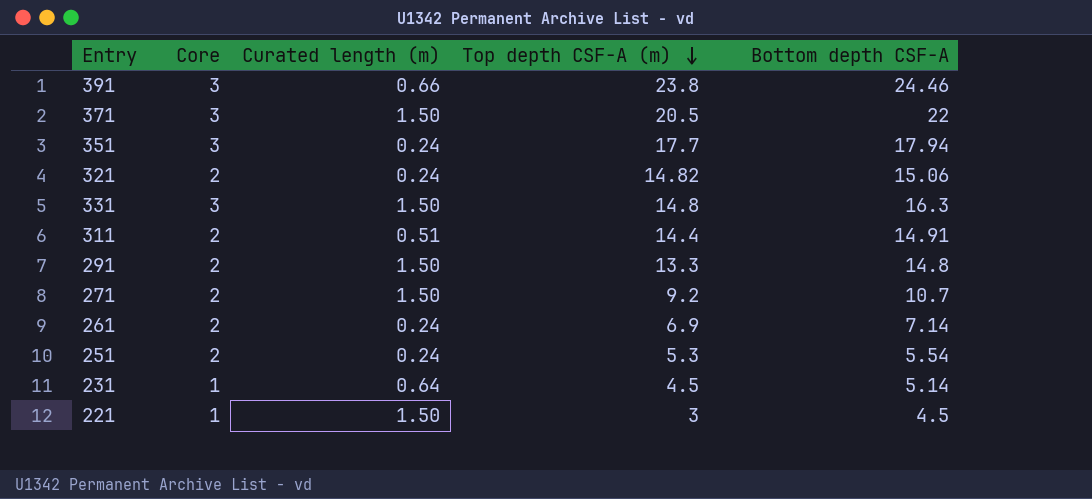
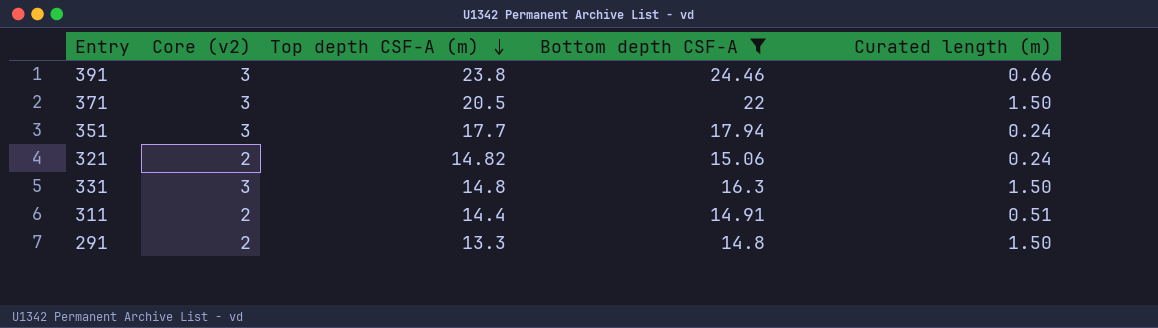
filter: none -> Bottom depth CSF-A >= 14.8
column name: Core -> Core (v2)
column Curated length (m) | position: 3 -> 5

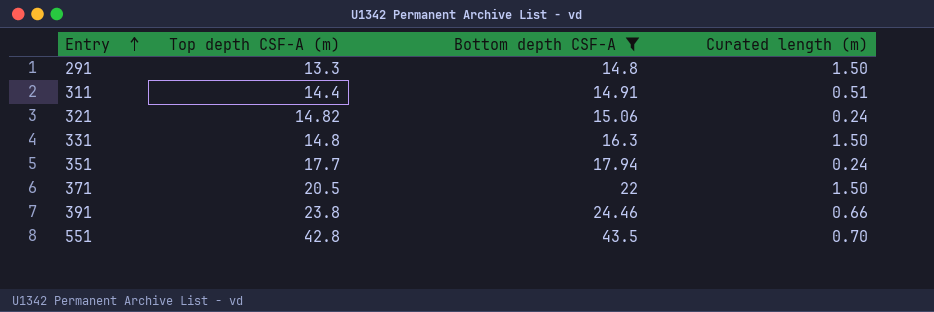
row order: Top depth CSF-A (m) descending -> Entry ascending
column Core (v2) | position: 2 -> none
row 551: none -> 42.8 | 43.5 | 0.70

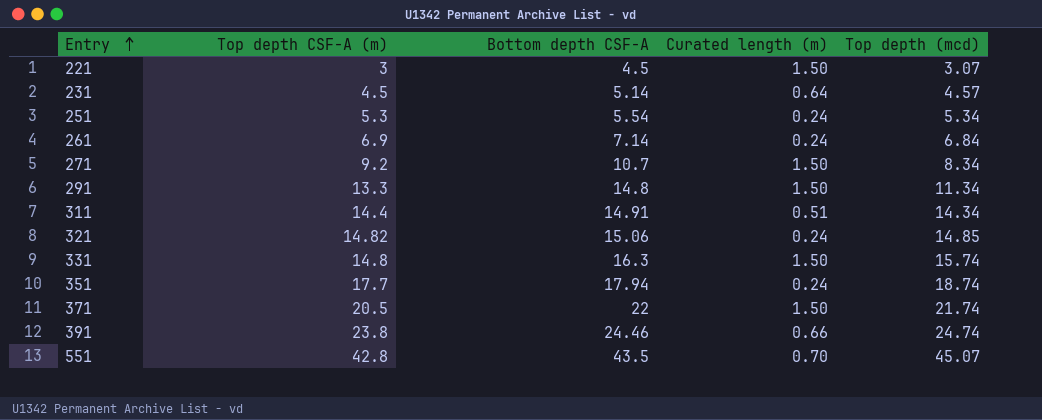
filter: Bottom depth CSF-A >= 14.8 -> none
column Top depth (mcd) | position: none -> 5

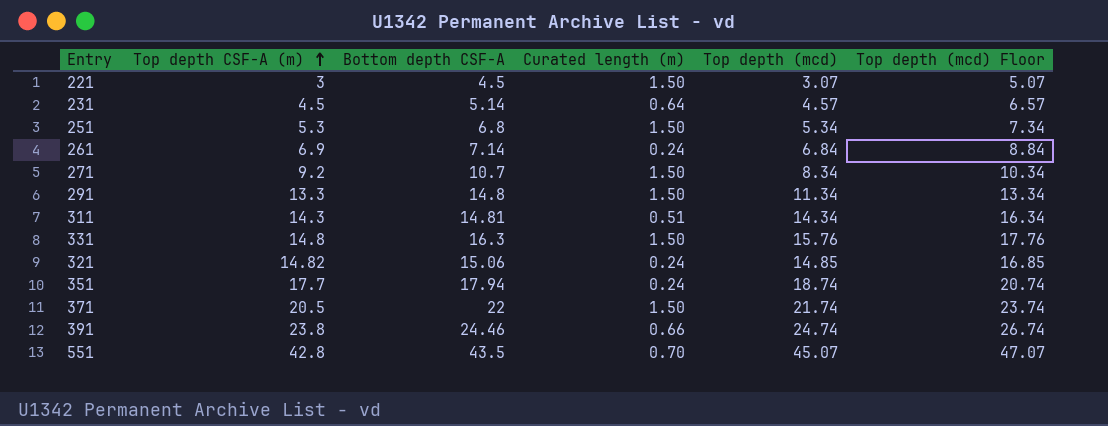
row order: Entry ascending -> Top depth CSF-A (m) ascending
column Top depth (mcd) Floor | formula: none -> [Top depth (mcd)] + 2
251 | Bottom depth CSF-A: 5.54 -> 6.8
251 | Curated length (m): 0.24 -> 1.50
311 | Top depth CSF-A (m): 14.4 -> 14.3
311 | Bottom depth CSF-A: 14.91 -> 14.81
331 | Top depth (mcd): 15.74 -> 15.76

